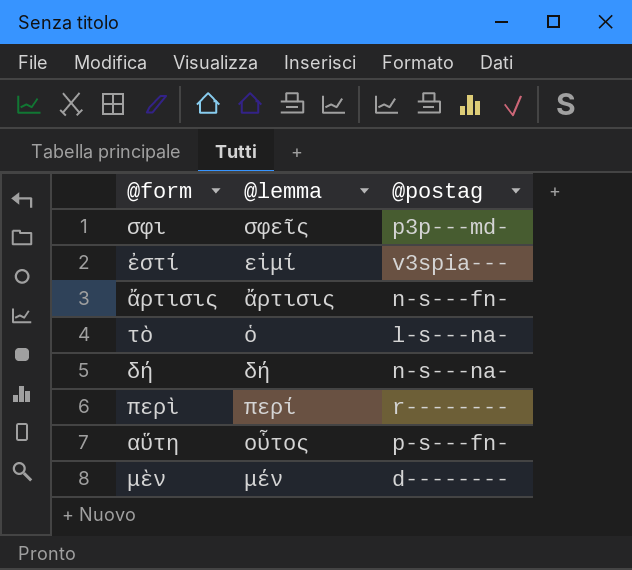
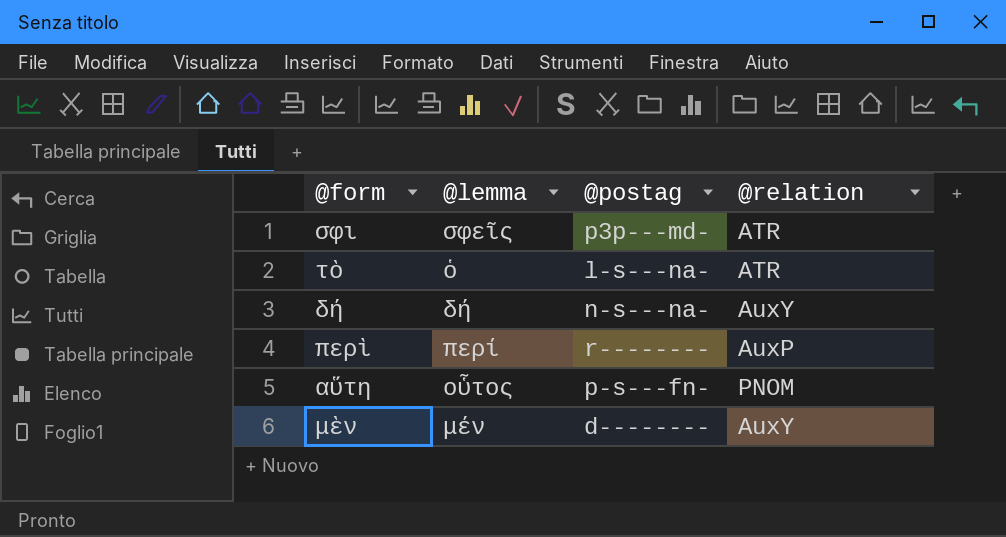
column @relation | position: none -> 4
row ἐστί: εἰμί | v3spia--- -> none
row ἄρτισις: ἄρτισις | n-s---fn- -> none

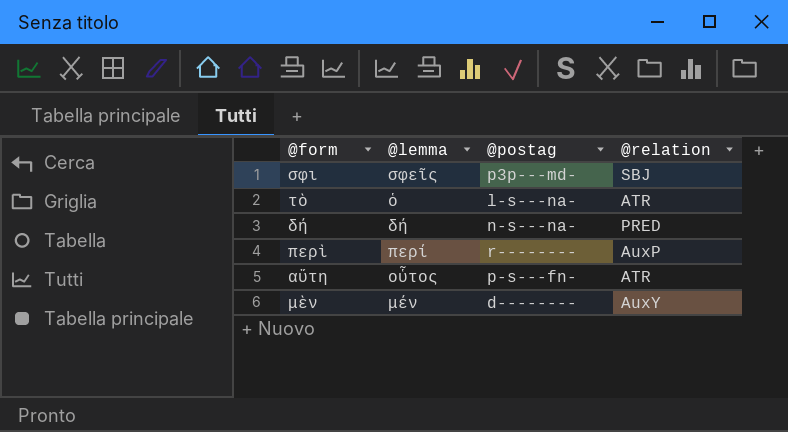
σφι | @relation: ATR -> SBJ
δή | @relation: AuxY -> PRED
αὕτη | @relation: PNOM -> ATR

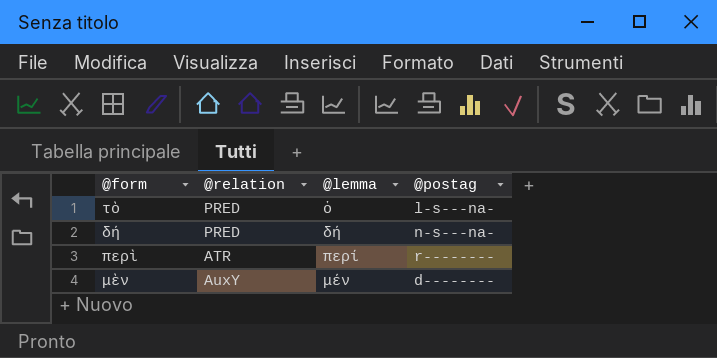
column @relation | position: 4 -> 2
row σφι: σφεῖς | p3p---md- | SBJ -> none
row αὕτη: οὗτος | p-s---fn- | ATR -> none
τὸ | @relation: ATR -> PRED
περὶ | @relation: AuxP -> ATR

